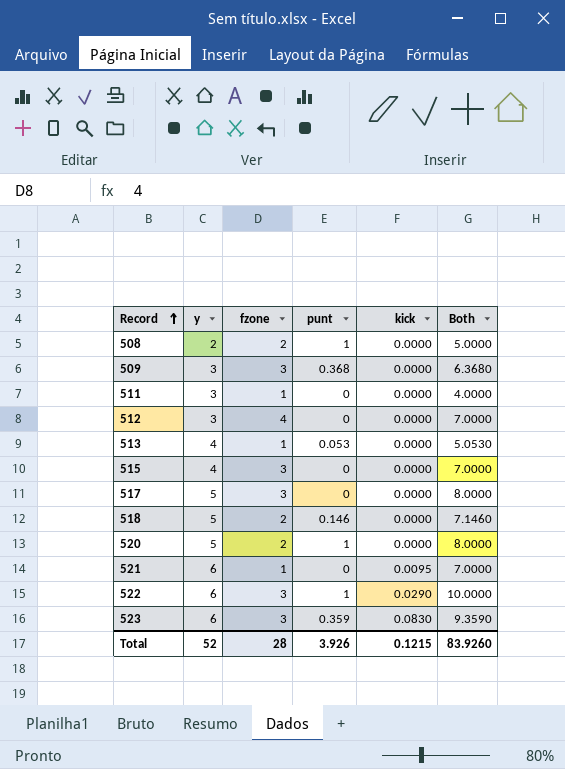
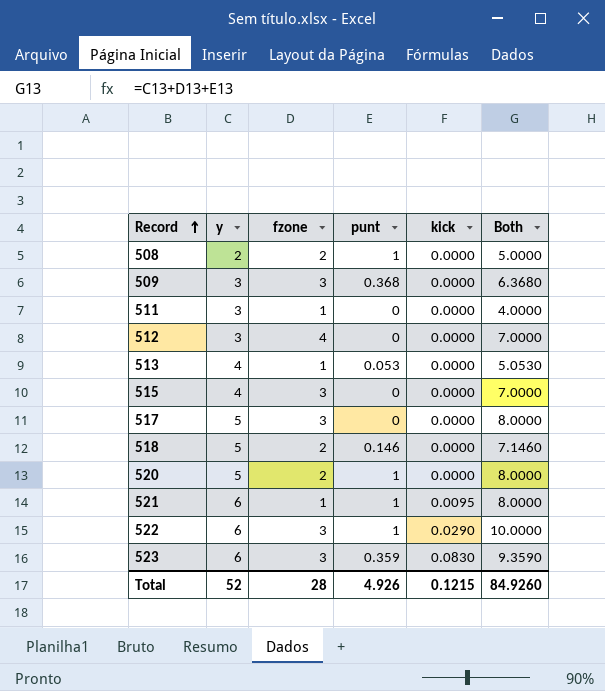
521 | punt: 0 -> 1
521 | Both: 7.0000 -> 8.0000
Total | punt: 3.926 -> 4.926
Total | Both: 83.9260 -> 84.9260

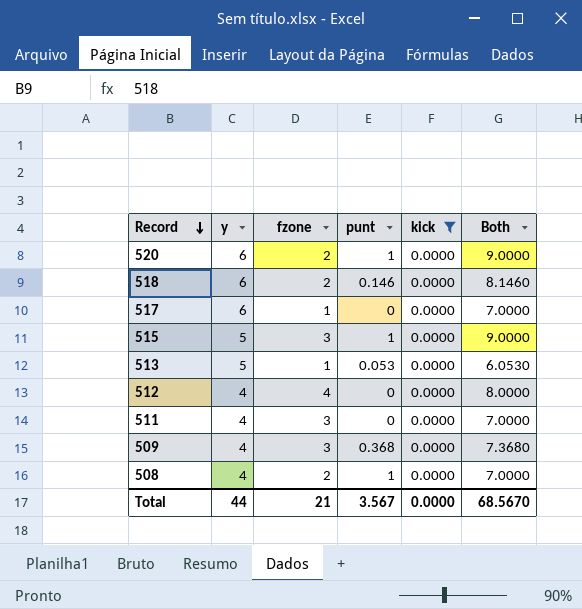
filter: none -> kick = 0.0000
row order: Record ascending -> Record descending
520 | y: 5 -> 6
520 | Both: 8.0000 -> 9.0000
518 | y: 5 -> 6
518 | Both: 7.1460 -> 8.1460
517 | y: 5 -> 6
517 | fzone: 3 -> 1
517 | Both: 8.0000 -> 7.0000
515 | y: 4 -> 5
515 | punt: 0 -> 1
515 | Both: 7.0000 -> 9.0000
513 | y: 4 -> 5
513 | Both: 5.0530 -> 6.0530
512 | y: 3 -> 4
512 | Both: 7.0000 -> 8.0000
511 | y: 3 -> 4
511 | fzone: 1 -> 3
511 | Both: 4.0000 -> 7.0000
509 | y: 3 -> 4
509 | Both: 6.3680 -> 7.3680
508 | y: 2 -> 4
508 | Both: 5.0000 -> 7.0000
Total | y: 52 -> 44
Total | fzone: 28 -> 21
Total | punt: 4.926 -> 3.567
Total | kick: 0.1215 -> 0.0000
Total | Both: 84.9260 -> 68.5670

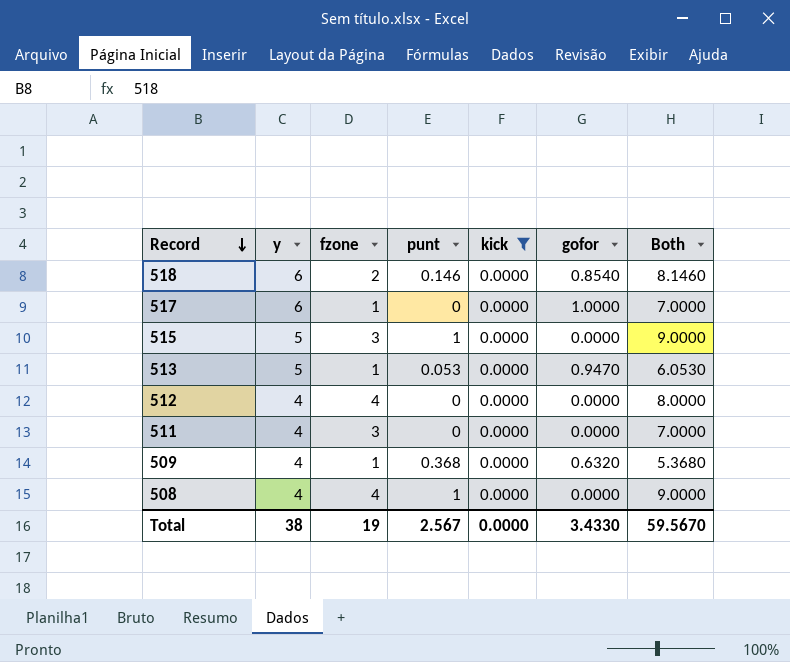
column gofor | position: none -> 6
row 520: 6 | 2 | 1 | 0.0000 | 9.0000 -> none
509 | fzone: 3 -> 1
509 | Both: 7.3680 -> 5.3680
508 | fzone: 2 -> 4
508 | Both: 7.0000 -> 9.0000
Total | y: 44 -> 38
Total | fzone: 21 -> 19
Total | punt: 3.567 -> 2.567
Total | Both: 68.5670 -> 59.5670

